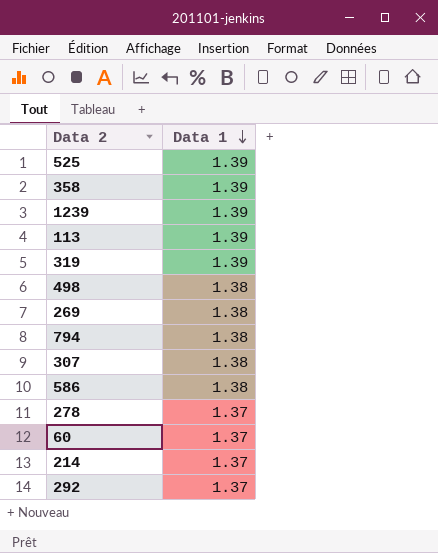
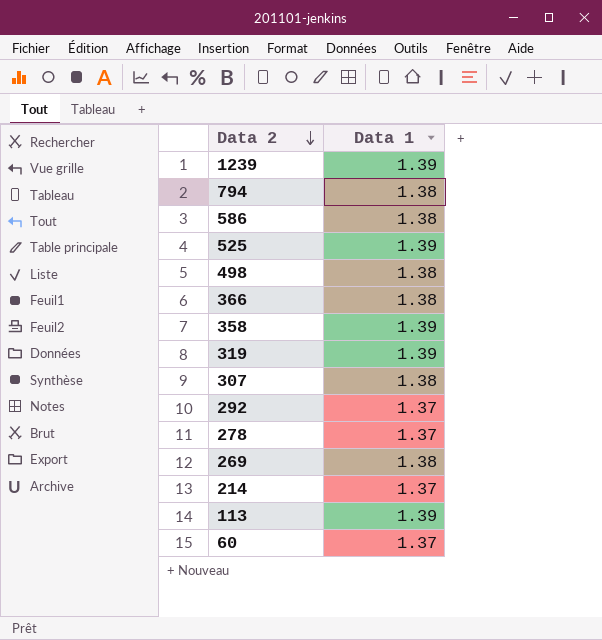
row order: Data 1 descending -> Data 2 descending
row 366: none -> 1.38

